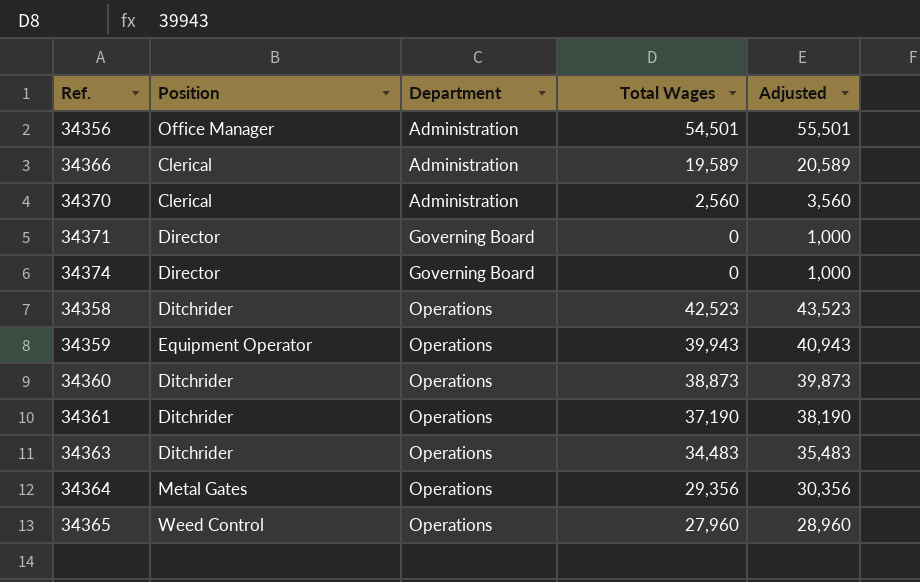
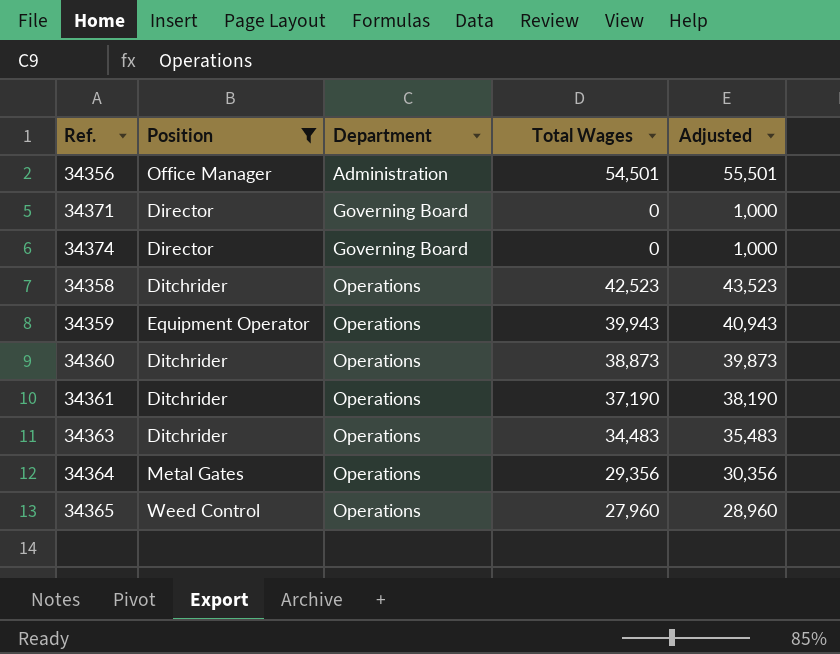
filter: none -> Position != Clerical

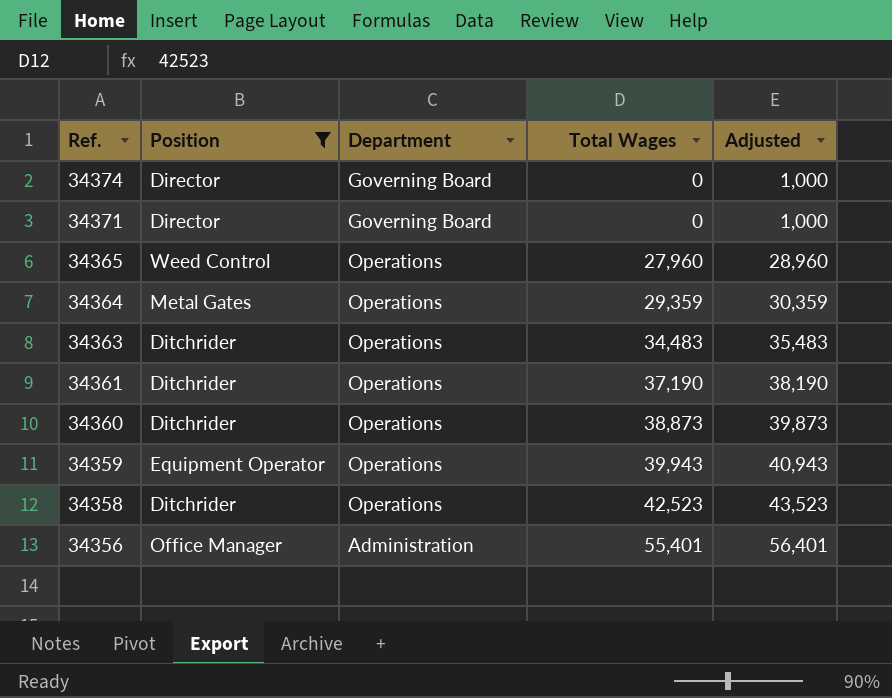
row order: Department ascending -> Ref. descending
34364 | Total Wages: 29,356 -> 29,359
34364 | Adjusted: 30,356 -> 30,359
34356 | Total Wages: 54,501 -> 55,401
34356 | Adjusted: 55,501 -> 56,401

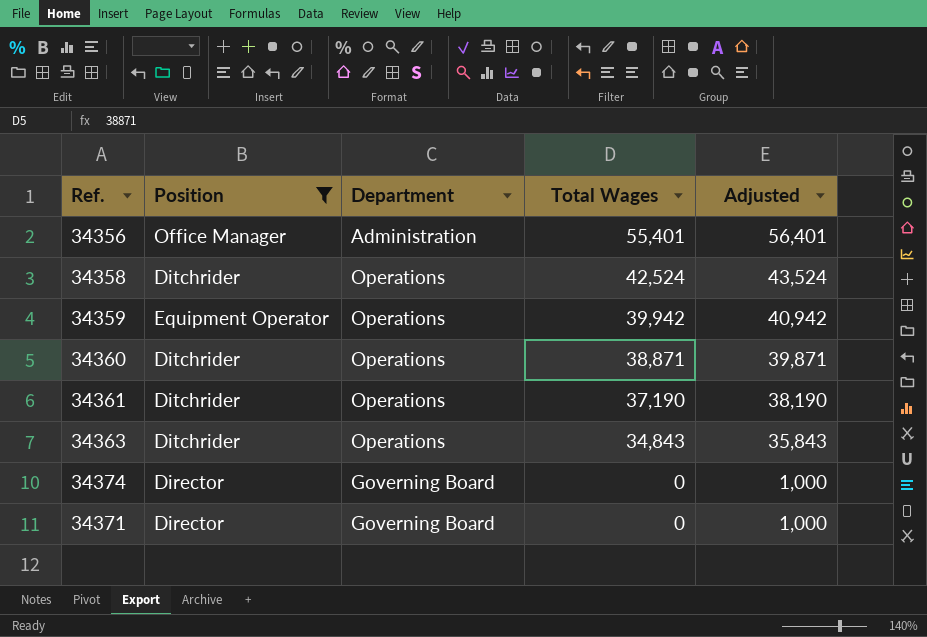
row order: Ref. descending -> Total Wages descending
row 34365: Weed Control | Operations | 27,960 | 28,960 -> none
row 34364: Metal Gates | Operations | 29,359 | 30,359 -> none
34358 | Total Wages: 42,523 -> 42,524
34358 | Adjusted: 43,523 -> 43,524
34359 | Total Wages: 39,943 -> 39,942
34359 | Adjusted: 40,943 -> 40,942
34360 | Total Wages: 38,873 -> 38,871
34360 | Adjusted: 39,873 -> 39,871
34363 | Total Wages: 34,483 -> 34,843
34363 | Adjusted: 35,483 -> 35,843

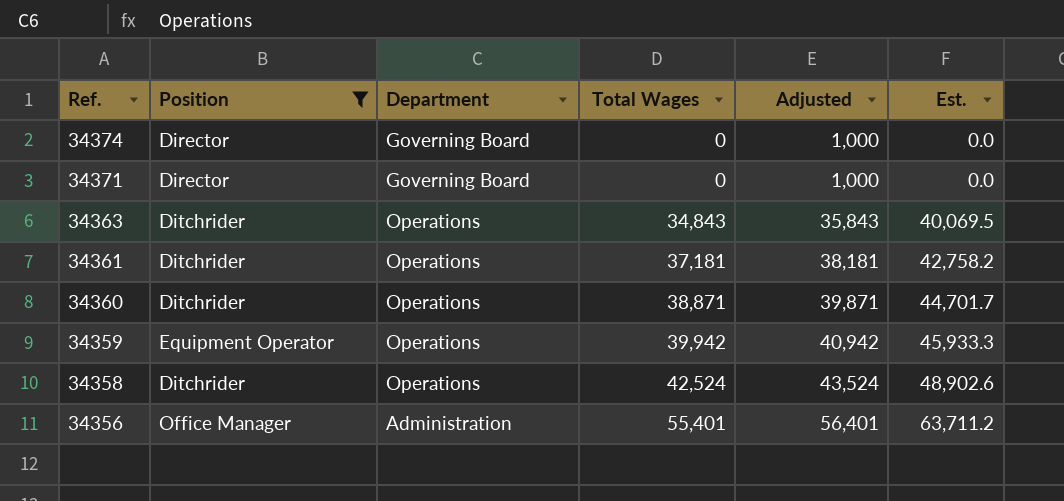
row order: Total Wages descending -> Ref. descending
column Est. | formula: none -> [Total Wages] * 1.15
34361 | Total Wages: 37,190 -> 37,181
34361 | Adjusted: 38,190 -> 38,181

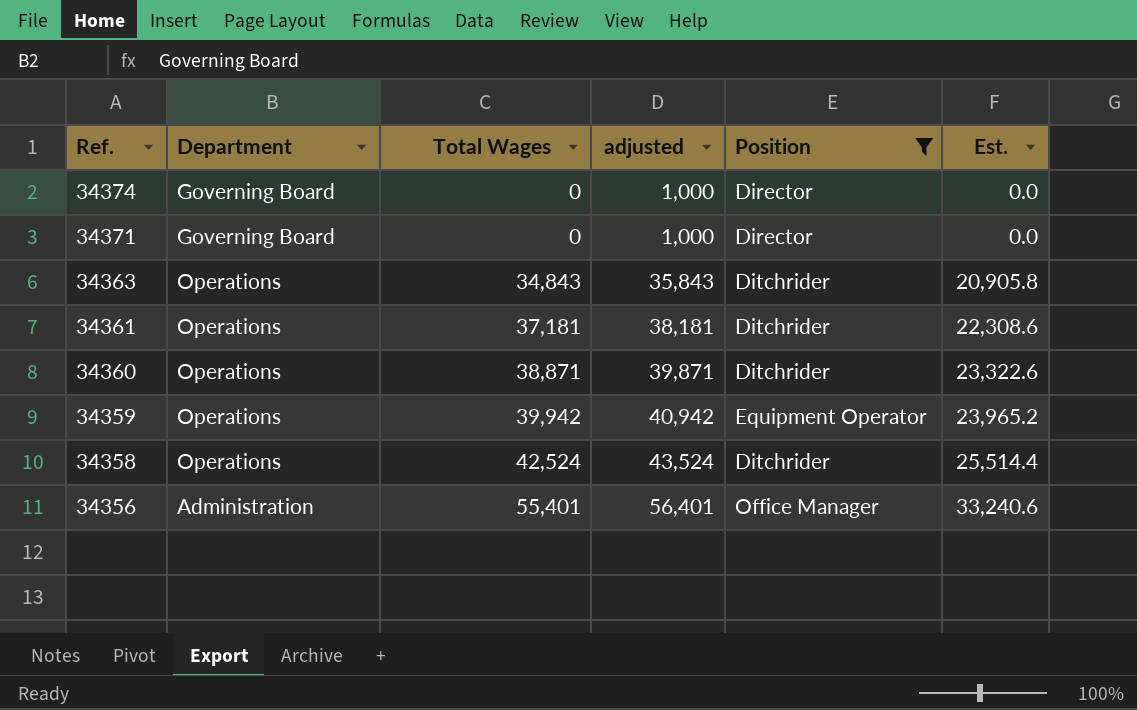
column name: Adjusted -> adjusted
column Position | position: 2 -> 5
column Est. | formula: [Total Wages] * 1.15 -> [Total Wages] * 0.6

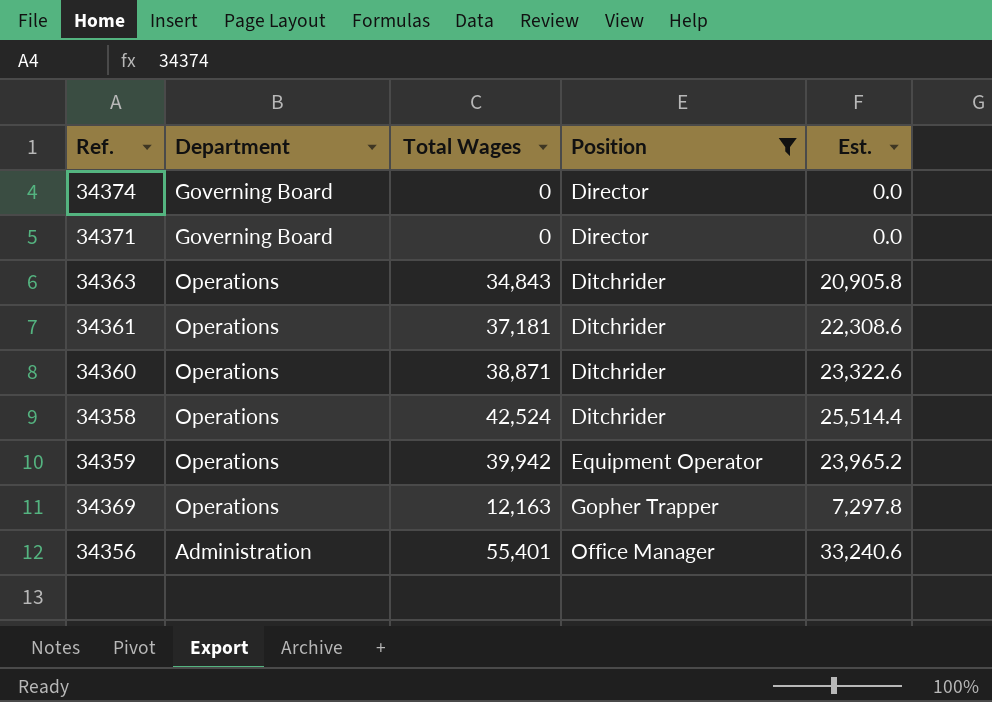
row order: Ref. descending -> Position ascending
column adjusted | formula: [Total Wages] + 1000 -> none
row 34369: none -> Operations | 12,163 | Gopher Trapper | 7,297.8

